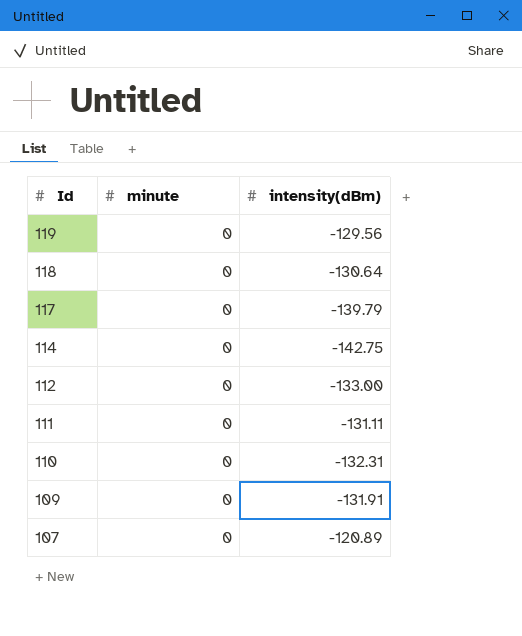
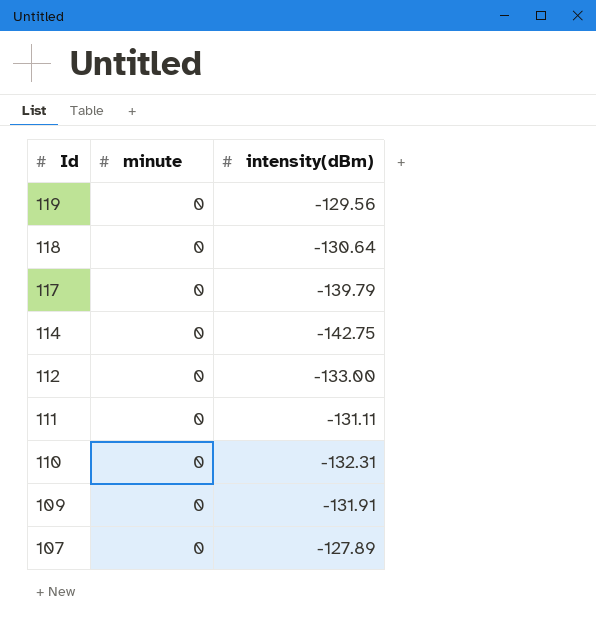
107 | intensity(dBm): -120.89 -> -127.89

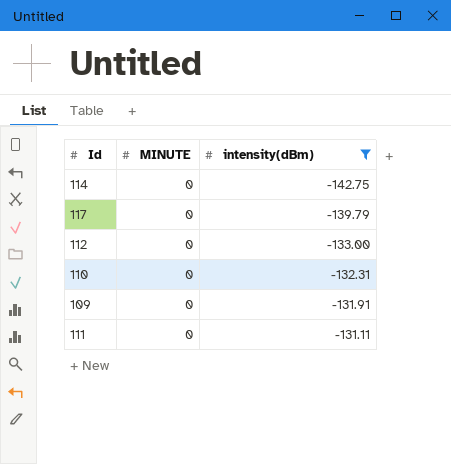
filter: none -> intensity(dBm) <= -131.11
row order: Id descending -> intensity(dBm) ascending
column name: minute -> MINUTE

